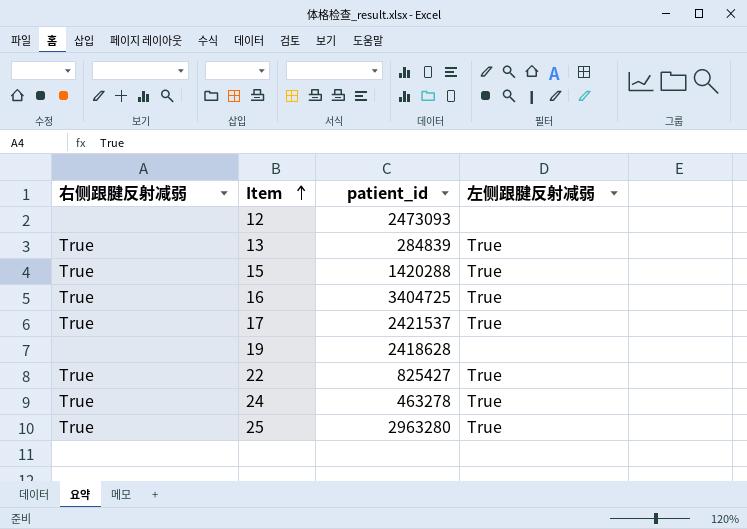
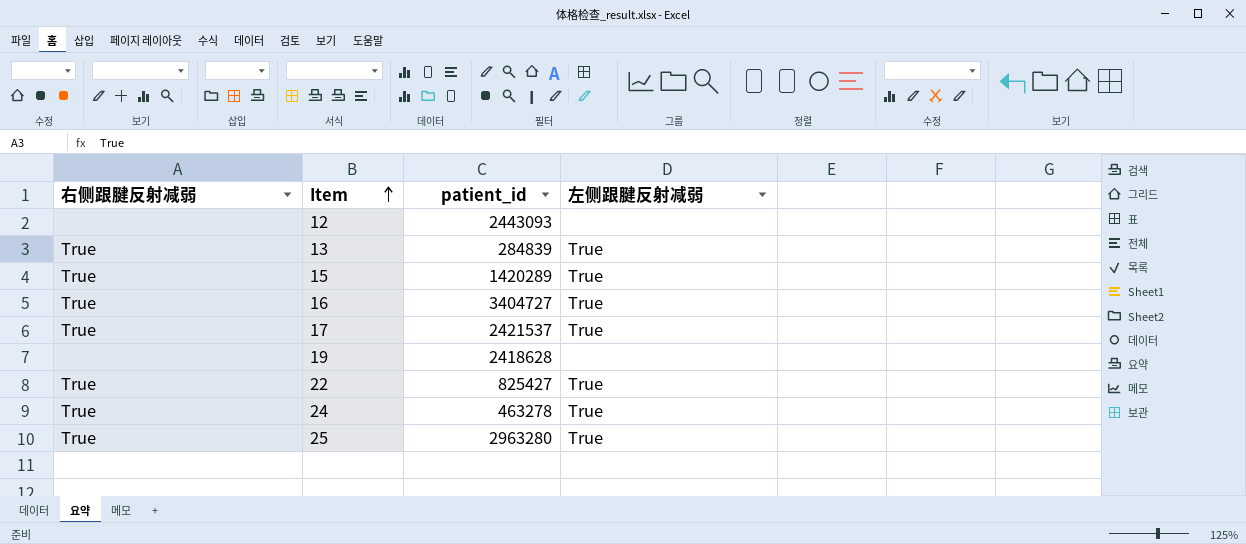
12 | patient_id: 2473093 -> 2443093
15 | patient_id: 1420288 -> 1420289
16 | patient_id: 3404725 -> 3404727

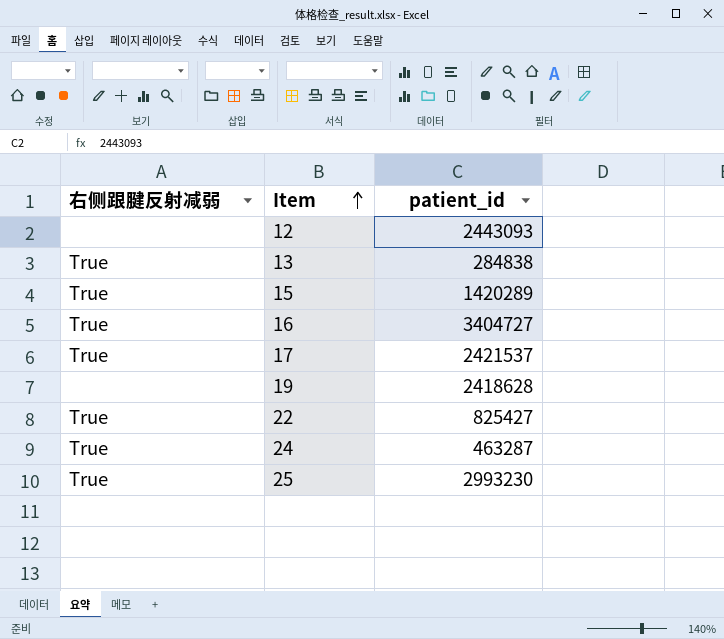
column 左侧跟腱反射减弱 | position: 4 -> none
13 | patient_id: 284839 -> 284838
24 | patient_id: 463278 -> 463287
25 | patient_id: 2963280 -> 2993230

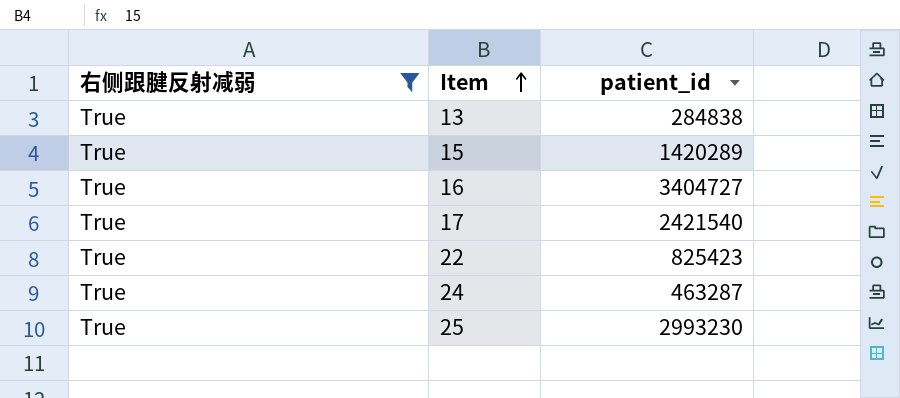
filter: none -> 右侧跟腱反射减弱 = True
17 | patient_id: 2421537 -> 2421540
22 | patient_id: 825427 -> 825423

